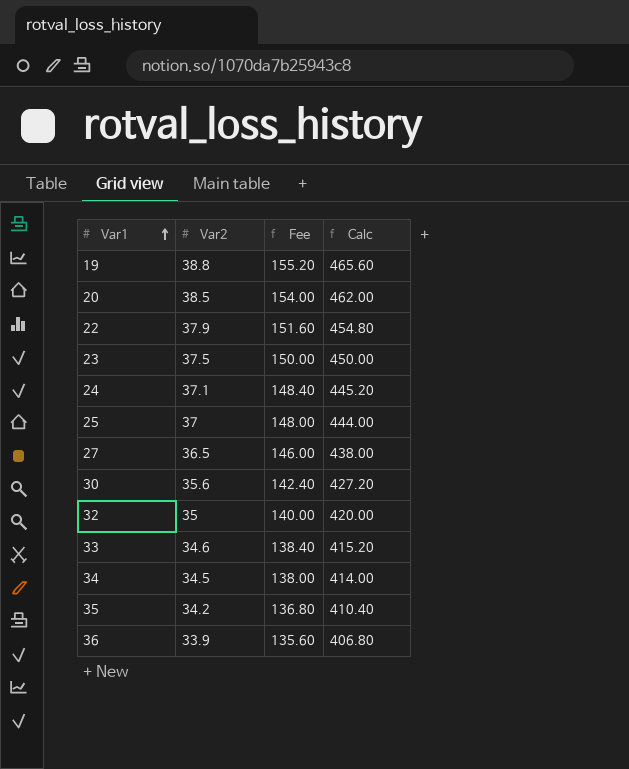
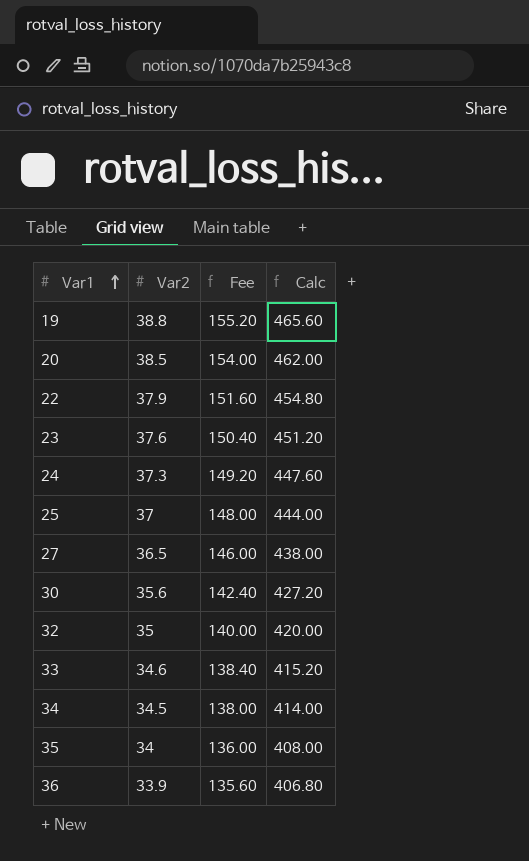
23 | Var2: 37.5 -> 37.6
23 | Fee: 150.00 -> 150.40
23 | Calc: 450.00 -> 451.20
24 | Var2: 37.1 -> 37.3
24 | Fee: 148.40 -> 149.20
24 | Calc: 445.20 -> 447.60
35 | Var2: 34.2 -> 34
35 | Fee: 136.80 -> 136.00
35 | Calc: 410.40 -> 408.00

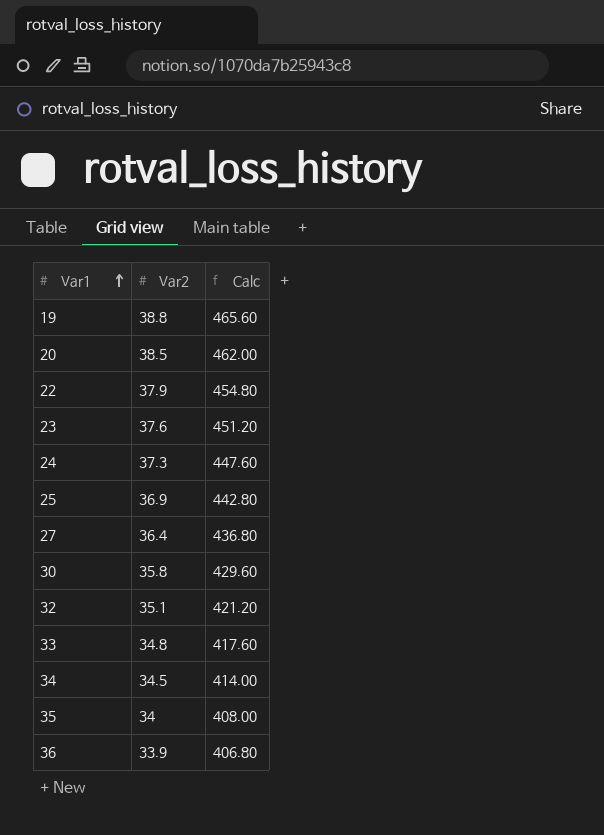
column Fee | formula: [Var2] * 4 -> none
25 | Var2: 37 -> 36.9
25 | Calc: 444.00 -> 442.80
27 | Var2: 36.5 -> 36.4
27 | Calc: 438.00 -> 436.80
30 | Var2: 35.6 -> 35.8
30 | Calc: 427.20 -> 429.60
32 | Var2: 35 -> 35.1
32 | Calc: 420.00 -> 421.20
33 | Var2: 34.6 -> 34.8
33 | Calc: 415.20 -> 417.60

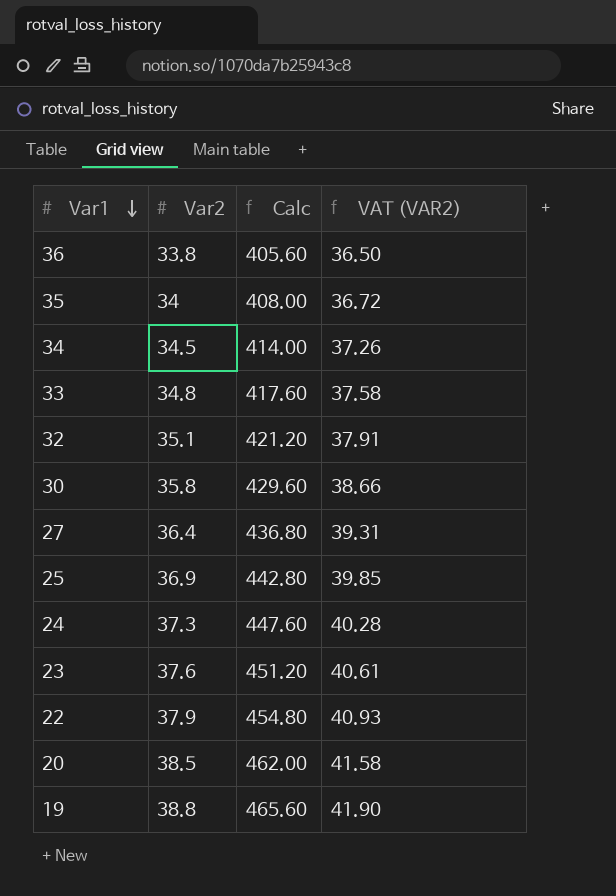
row order: Var1 ascending -> Var1 descending
column VAT (VAR2) | formula: none -> [Var2] * 1.08
36 | Var2: 33.9 -> 33.8
36 | Calc: 406.80 -> 405.60

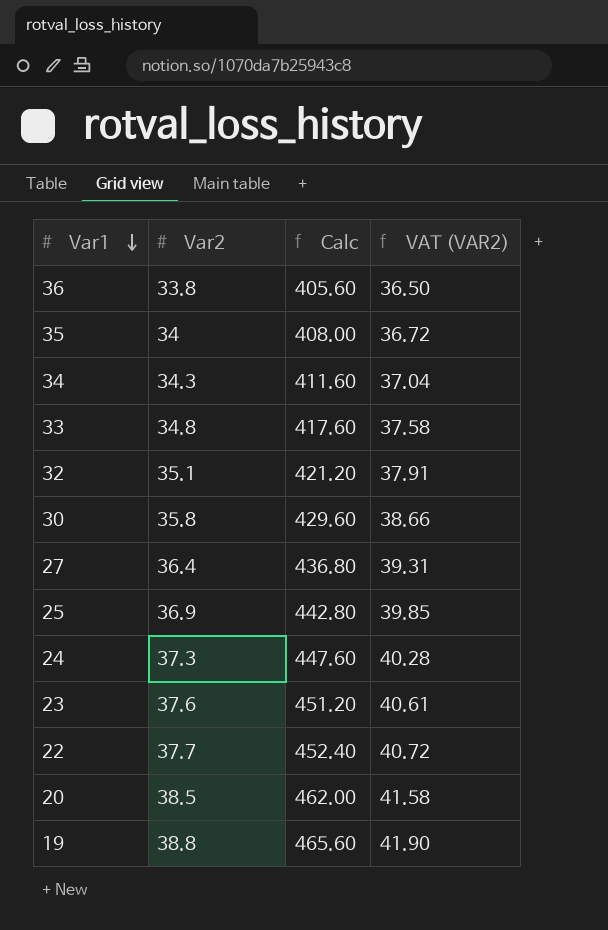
34 | Var2: 34.5 -> 34.3
34 | Calc: 414.00 -> 411.60
34 | VAT (VAR2): 37.26 -> 37.04
22 | Var2: 37.9 -> 37.7
22 | Calc: 454.80 -> 452.40
22 | VAT (VAR2): 40.93 -> 40.72

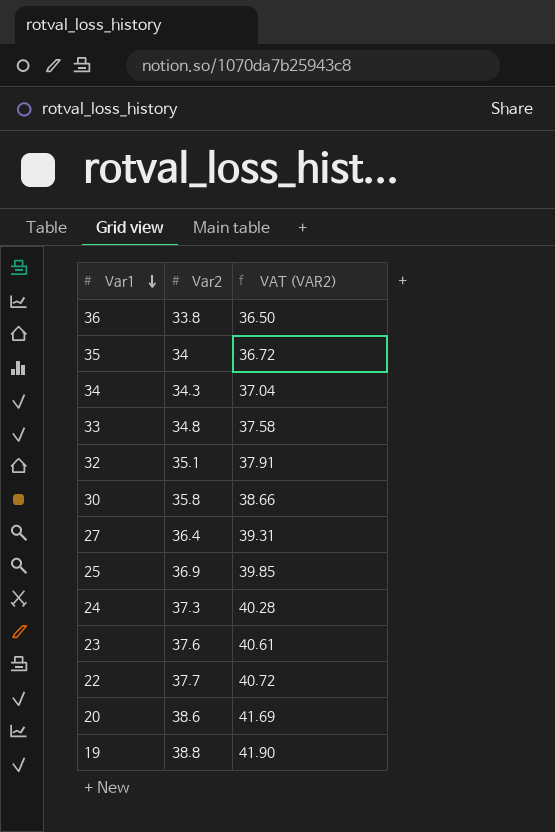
column Calc | formula: [Var2] * 12 -> none
20 | Var2: 38.5 -> 38.6
20 | VAT (VAR2): 41.58 -> 41.69

